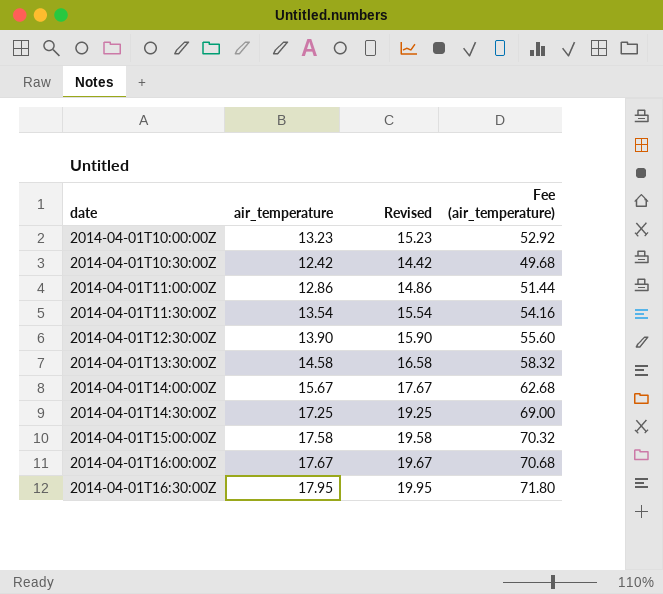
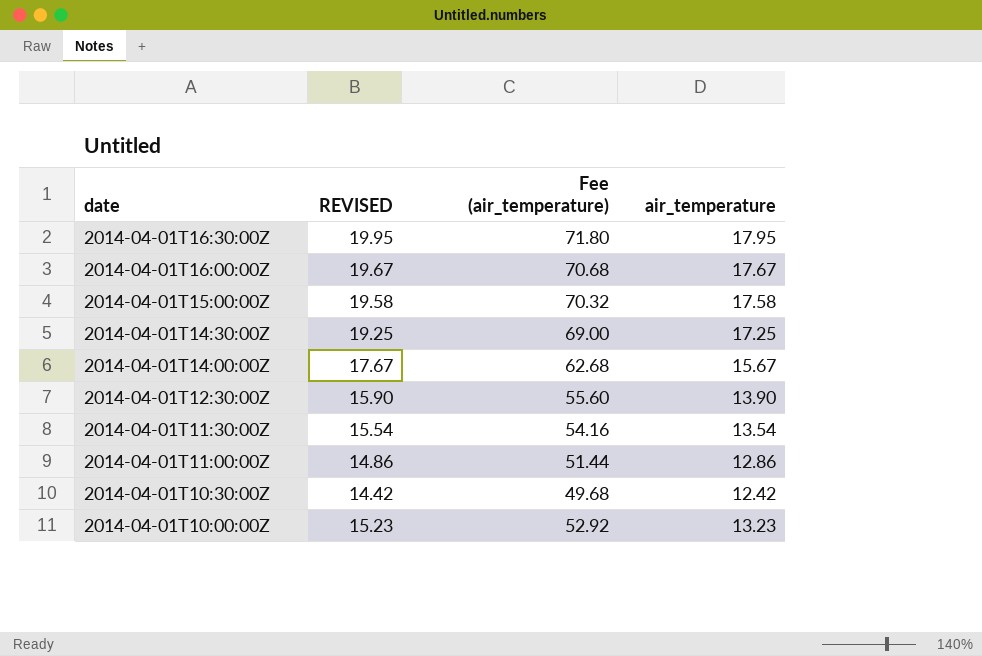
row order: date ascending -> date descending
column name: Revised -> REVISED
column air_temperature | position: 2 -> 4
row 2014-04-01T13:30:00Z: 14.58 | 16.58 | 58.32 -> none

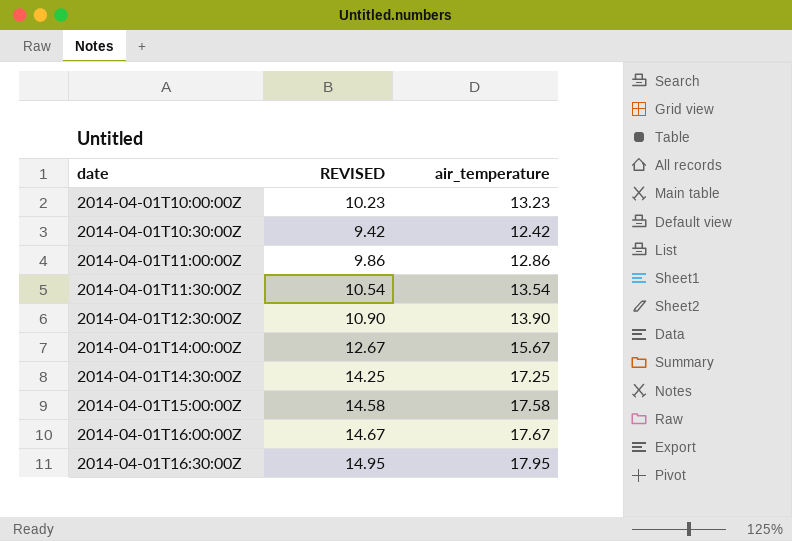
row order: date descending -> date ascending
column Fee (air_temperature) | formula: [air_temperature] * 4 -> none
column REVISED | formula: [air_temperature] + 2 -> [air_temperature] - 3

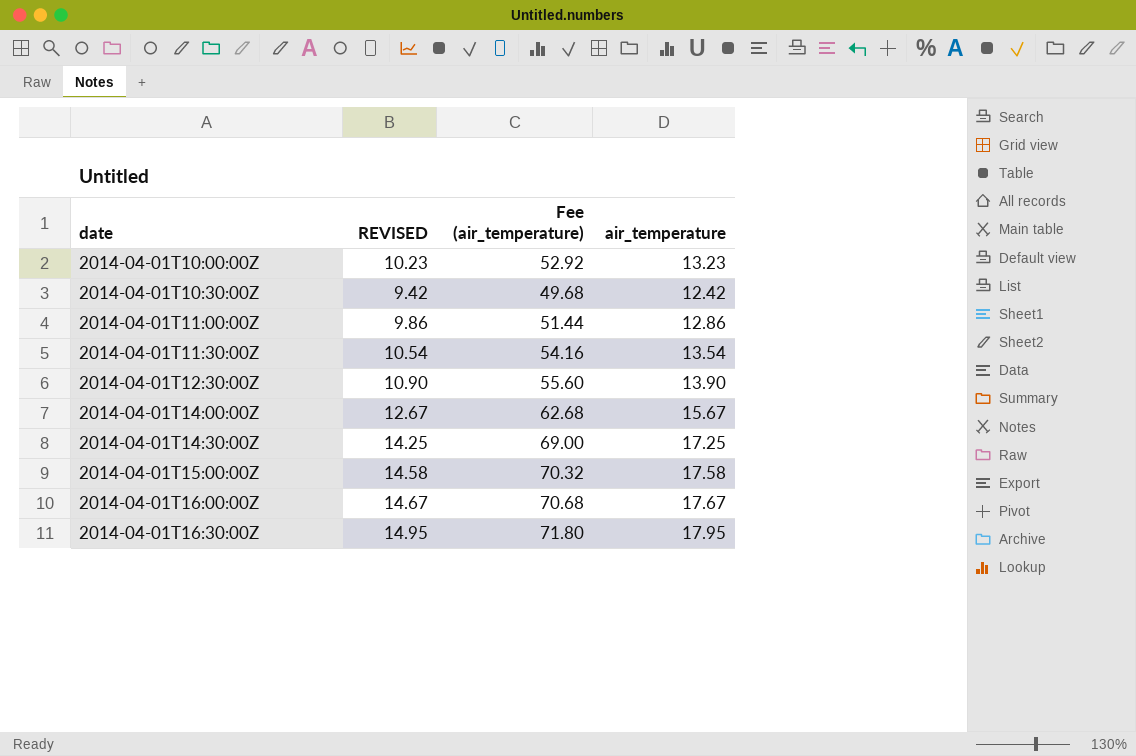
column Fee (air_temperature) | formula: none -> [air_temperature] * 4

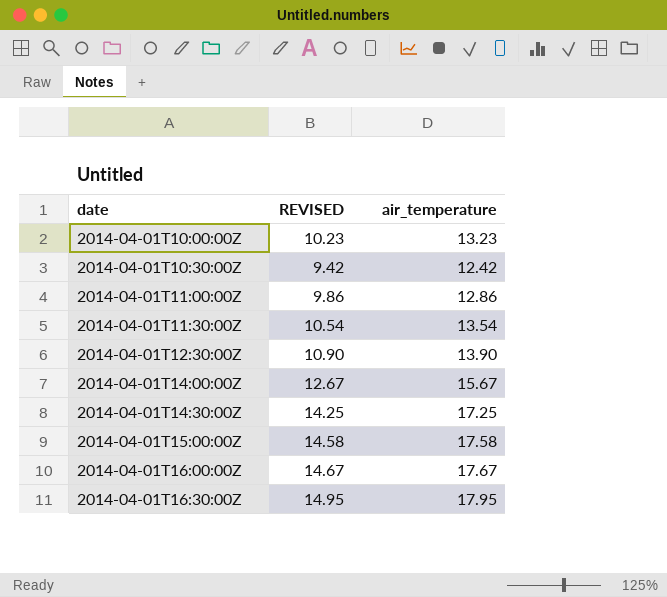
column Fee (air_temperature) | formula: [air_temperature] * 4 -> none

